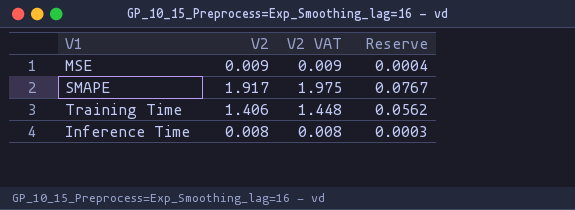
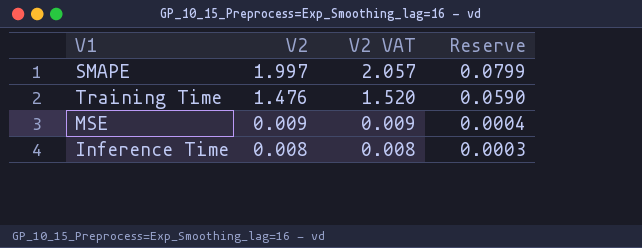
row order: none -> V2 descending
SMAPE | V2: 1.917 -> 1.997
SMAPE | V2 VAT: 1.975 -> 2.057
SMAPE | Reserve: 0.0767 -> 0.0799
Training Time | V2: 1.406 -> 1.476
Training Time | V2 VAT: 1.448 -> 1.520
Training Time | Reserve: 0.0562 -> 0.0590

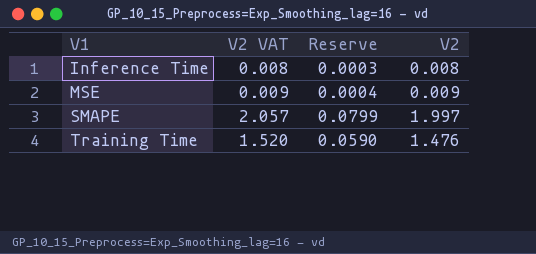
row order: V2 descending -> V1 ascending
column V2 | position: 2 -> 4

